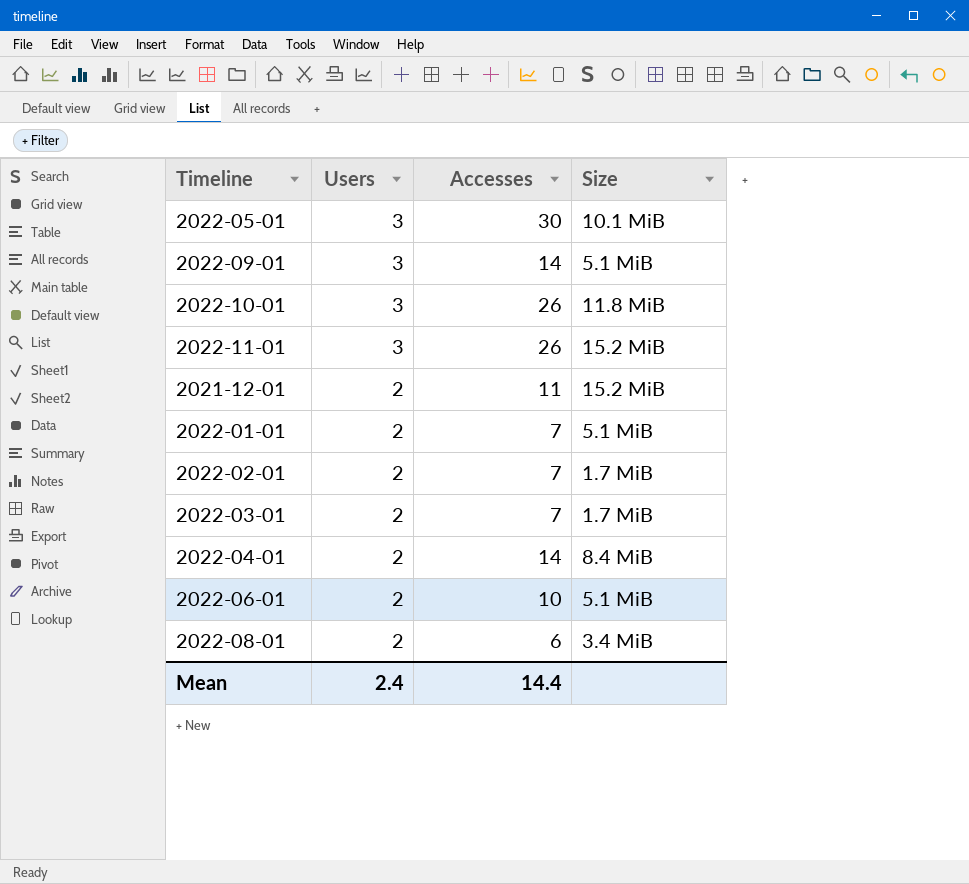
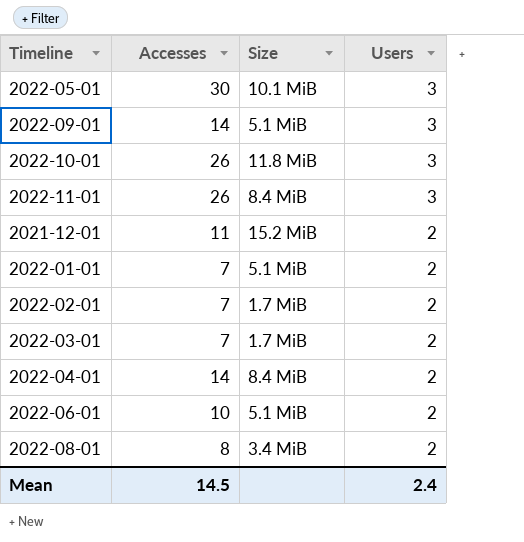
column Users | position: 2 -> 4
2022-11-01 | Size: 15.2 MiB -> 8.4 MiB
2022-08-01 | Accesses: 6 -> 8
Mean | Accesses: 14.4 -> 14.5

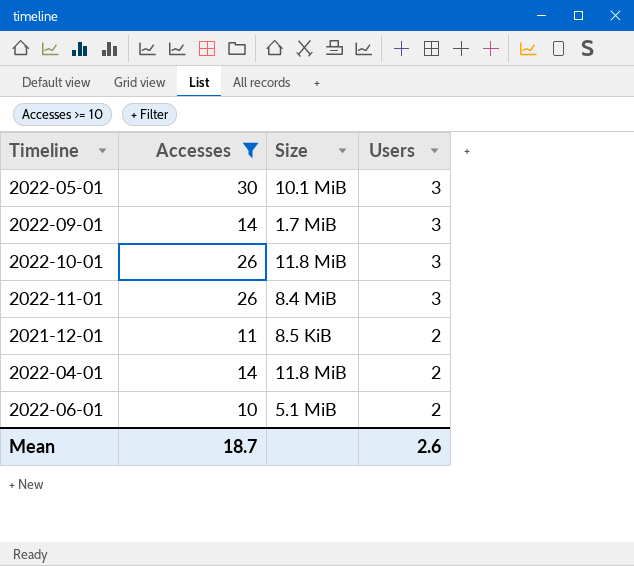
filter: none -> Accesses >= 10
2022-09-01 | Size: 5.1 MiB -> 1.7 MiB
2021-12-01 | Size: 15.2 MiB -> 8.5 KiB
2022-04-01 | Size: 8.4 MiB -> 11.8 MiB
Mean | Accesses: 14.5 -> 18.7
Mean | Users: 2.4 -> 2.6

